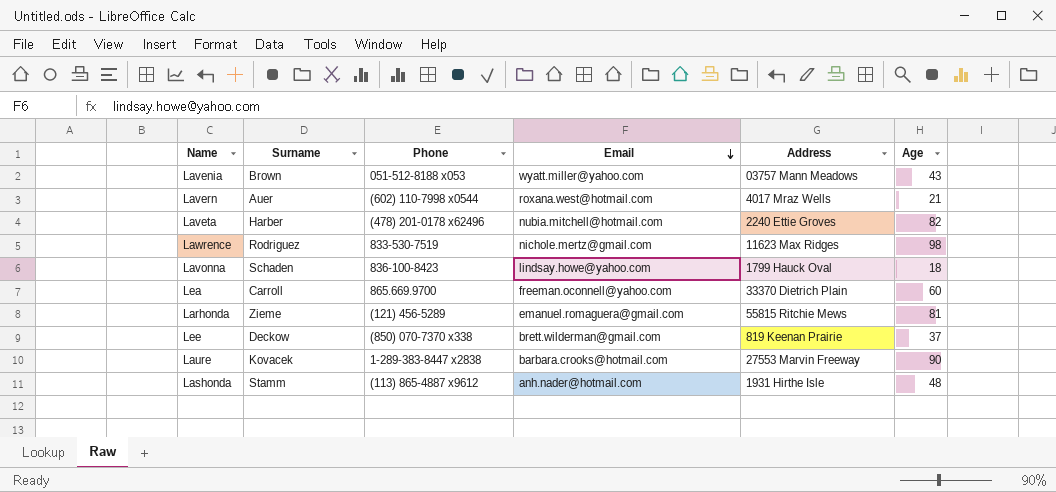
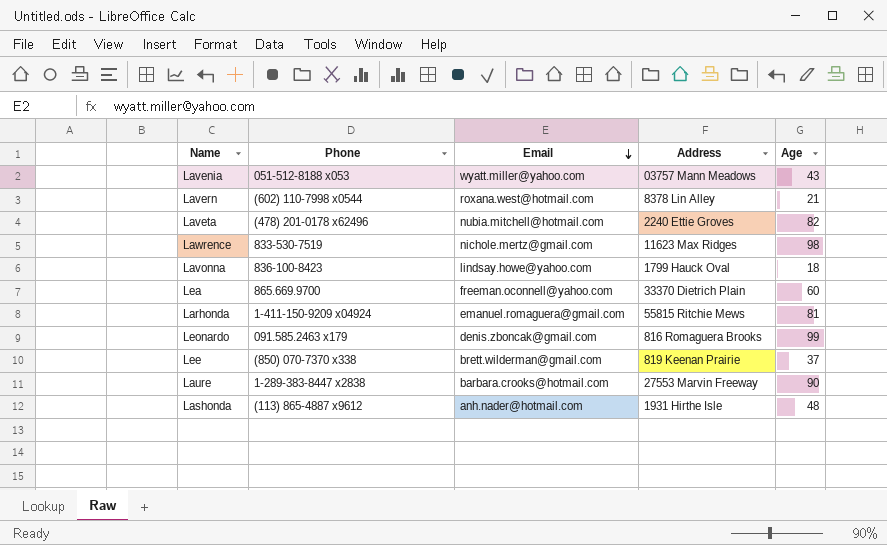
column Surname | position: 2 -> none
Lavern | Address: 4017 Mraz Wells -> 8378 Lin Alley
Larhonda | Phone: (121) 456-5289 -> 1-411-150-9209 x04924
row Leonardo: none -> 091.585.2463 x179 | denis.zboncak@gmail.com | 816 Romaguera Brooks | 99

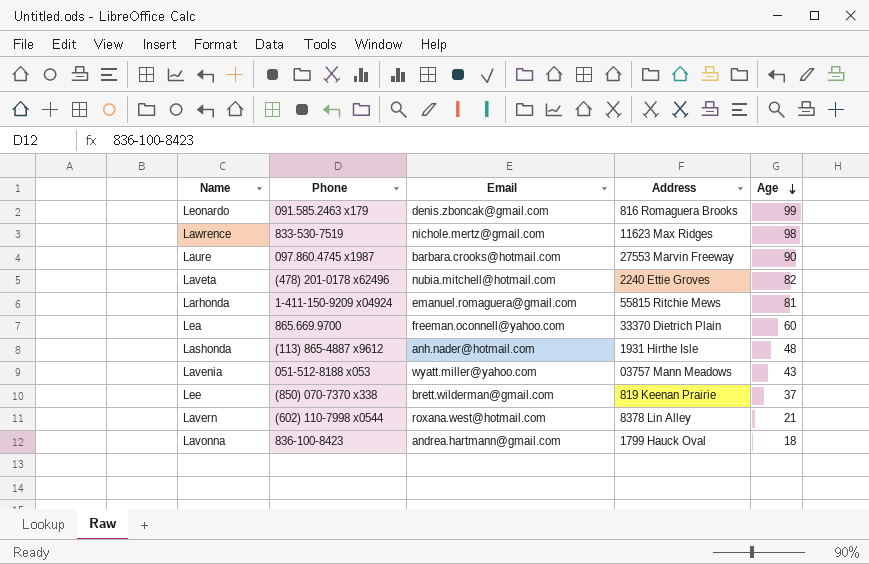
row order: Email descending -> Age descending
Laure | Phone: 1-289-383-8447 x2838 -> 097.860.4745 x1987
Lavonna | Email: lindsay.howe@yahoo.com -> andrea.hartmann@gmail.com

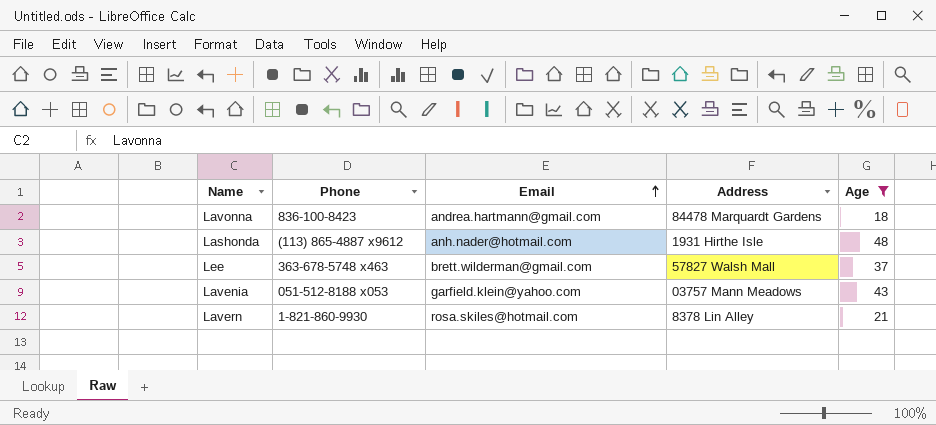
filter: none -> Age <= 48
row order: Age descending -> Email ascending
Lavonna | Address: 1799 Hauck Oval -> 84478 Marquardt Gardens
Lee | Phone: (850) 070-7370 x338 -> 363-678-5748 x463
Lee | Address: 819 Keenan Prairie -> 57827 Walsh Mall
Lavenia | Email: wyatt.miller@yahoo.com -> garfield.klein@yahoo.com
Lavern | Phone: (602) 110-7998 x0544 -> 1-821-860-9930
Lavern | Email: roxana.west@hotmail.com -> rosa.skiles@hotmail.com

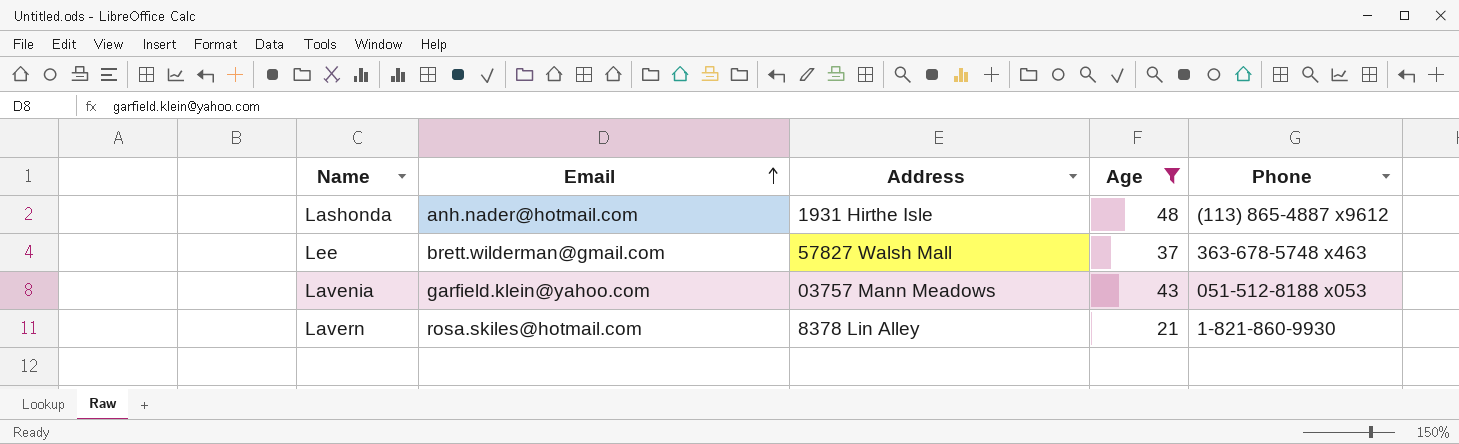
column Phone | position: 2 -> 5
row Lavonna: 836-100-8423 | andrea.hartmann@gmail.com | 84478 Marquardt Gardens | 18 -> none

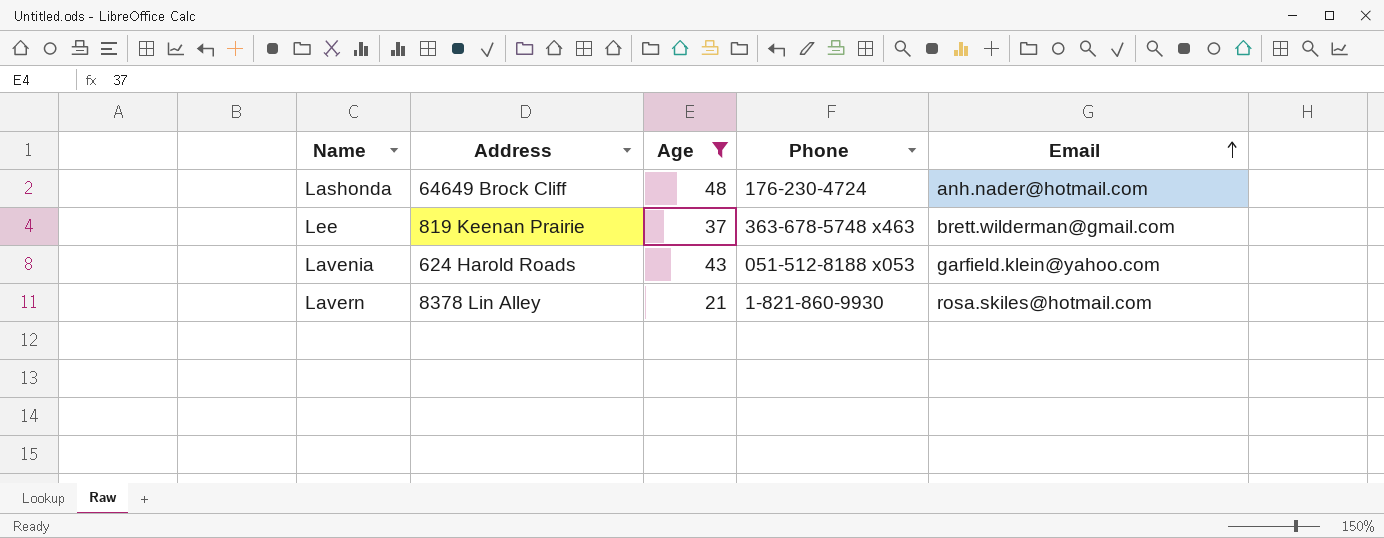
column Email | position: 2 -> 5
Lashonda | Address: 1931 Hirthe Isle -> 64649 Brock Cliff
Lashonda | Phone: (113) 865-4887 x9612 -> 176-230-4724
Lee | Address: 57827 Walsh Mall -> 819 Keenan Prairie
Lavenia | Address: 03757 Mann Meadows -> 624 Harold Roads

